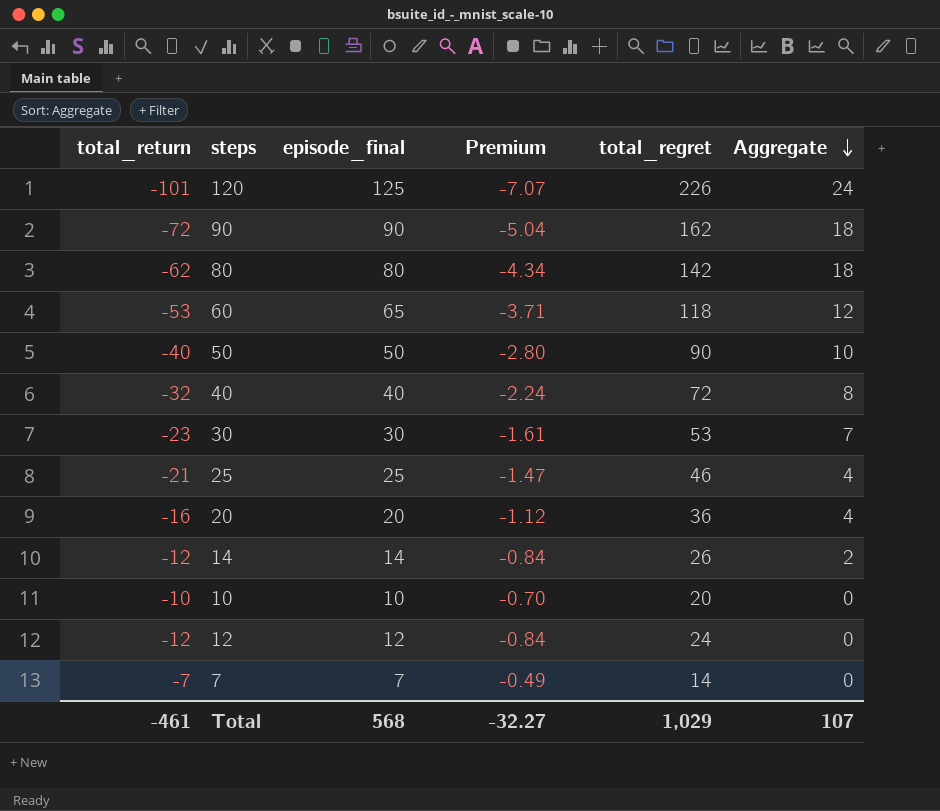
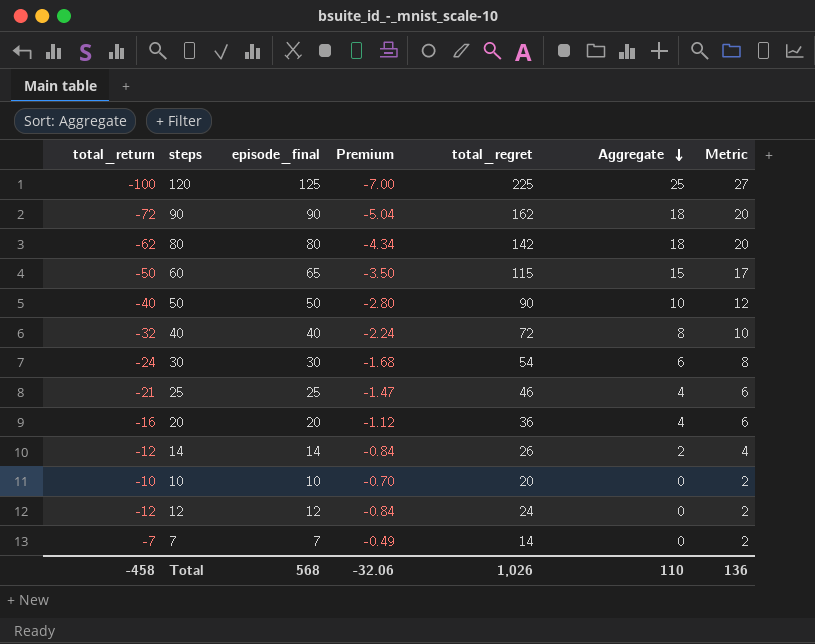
column Metric | formula: none -> [Aggregate] + 2
120 | total_return: -101 -> -100
120 | Premium: -7.07 -> -7.00
120 | total_regret: 226 -> 225
120 | Aggregate: 24 -> 25
60 | total_return: -53 -> -50
60 | Premium: -3.71 -> -3.50
60 | total_regret: 118 -> 115
60 | Aggregate: 12 -> 15
30 | total_return: -23 -> -24
30 | Premium: -1.61 -> -1.68
30 | total_regret: 53 -> 54
30 | Aggregate: 7 -> 6
Total | total_return: -461 -> -458
Total | Premium: -32.27 -> -32.06
Total | total_regret: 1,029 -> 1,026
Total | Aggregate: 107 -> 110

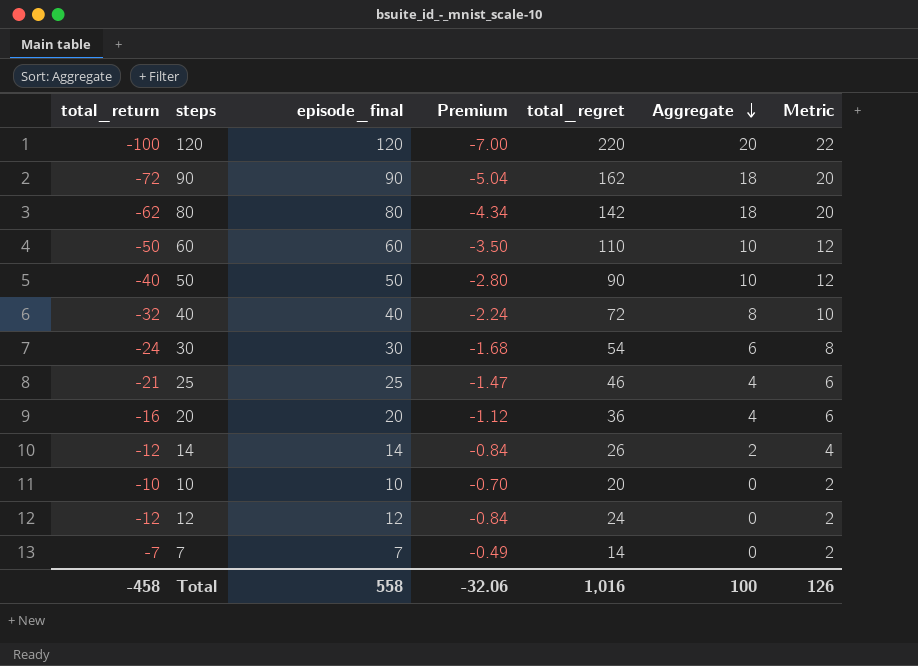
120 | episode_final: 125 -> 120
120 | total_regret: 225 -> 220
120 | Aggregate: 25 -> 20
120 | Metric: 27 -> 22
60 | episode_final: 65 -> 60
60 | total_regret: 115 -> 110
60 | Aggregate: 15 -> 10
60 | Metric: 17 -> 12
Total | episode_final: 568 -> 558
Total | total_regret: 1,026 -> 1,016
Total | Aggregate: 110 -> 100
Total | Metric: 136 -> 126

